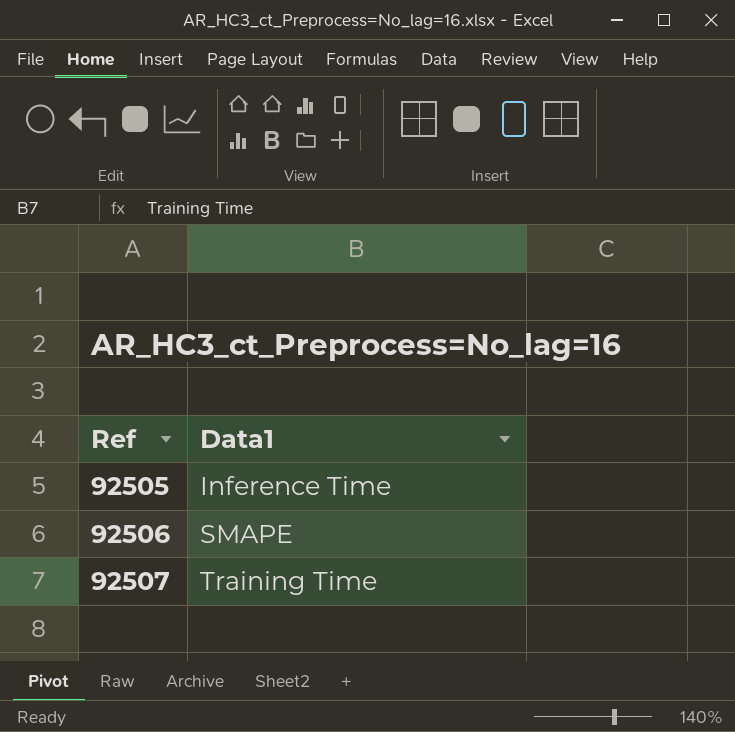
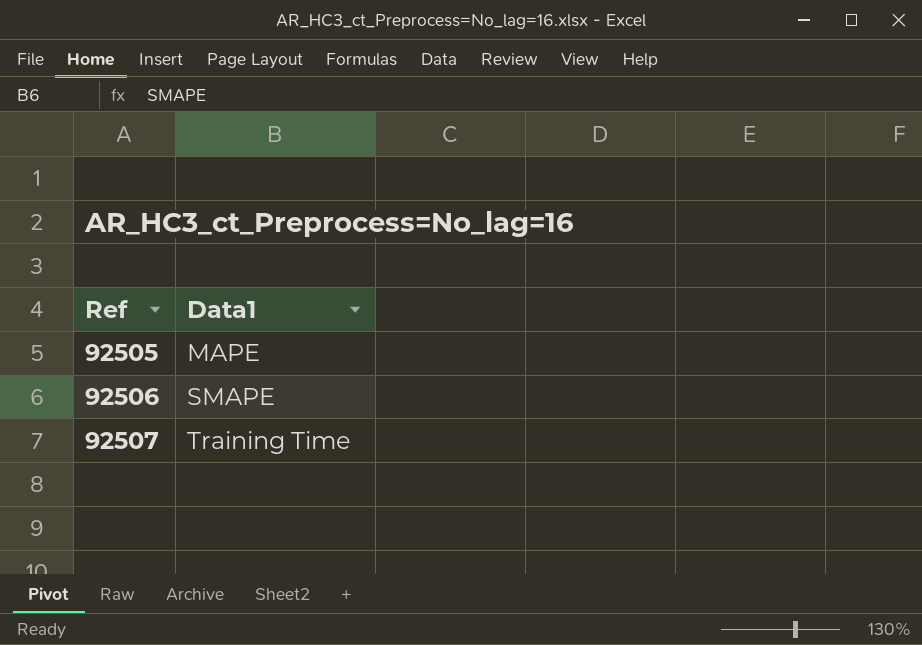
92505 | Data1: Inference Time -> MAPE

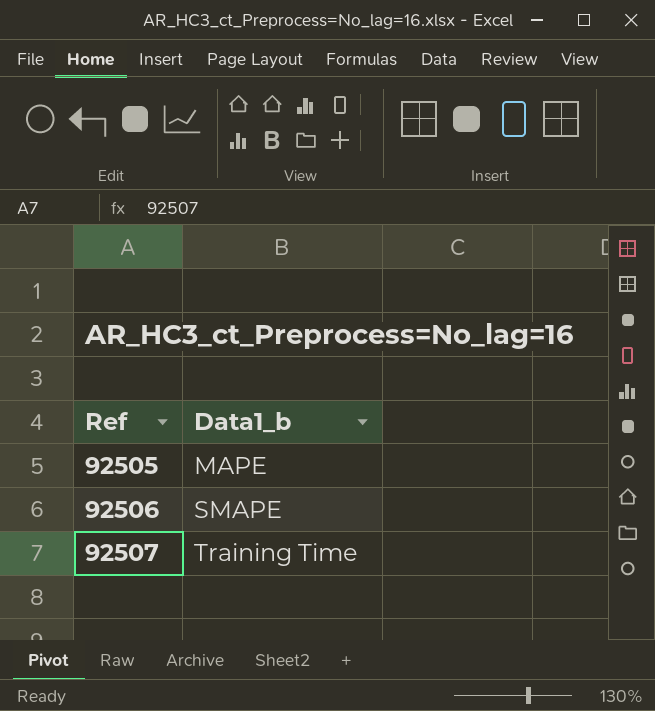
column name: Data1 -> Data1_b

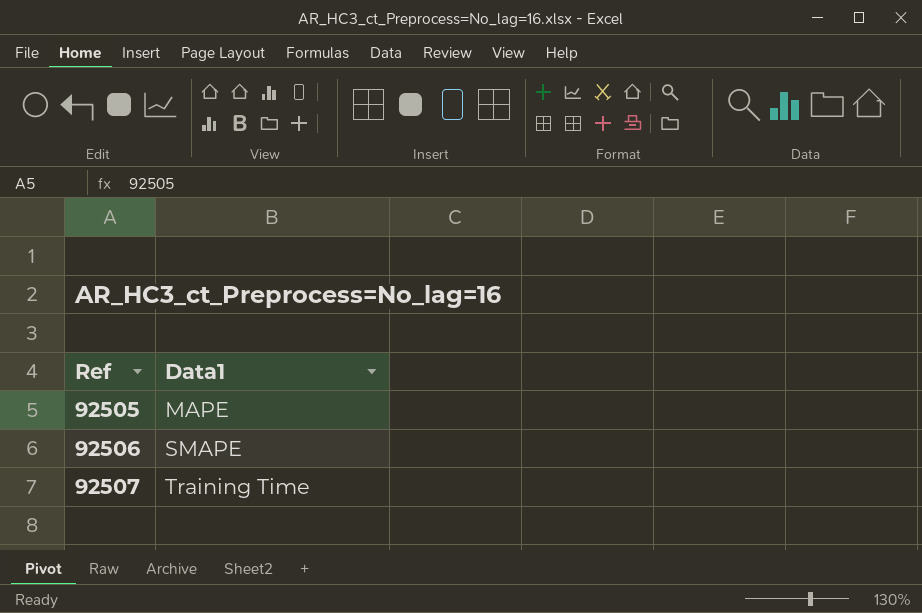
column name: Data1_b -> Data1

